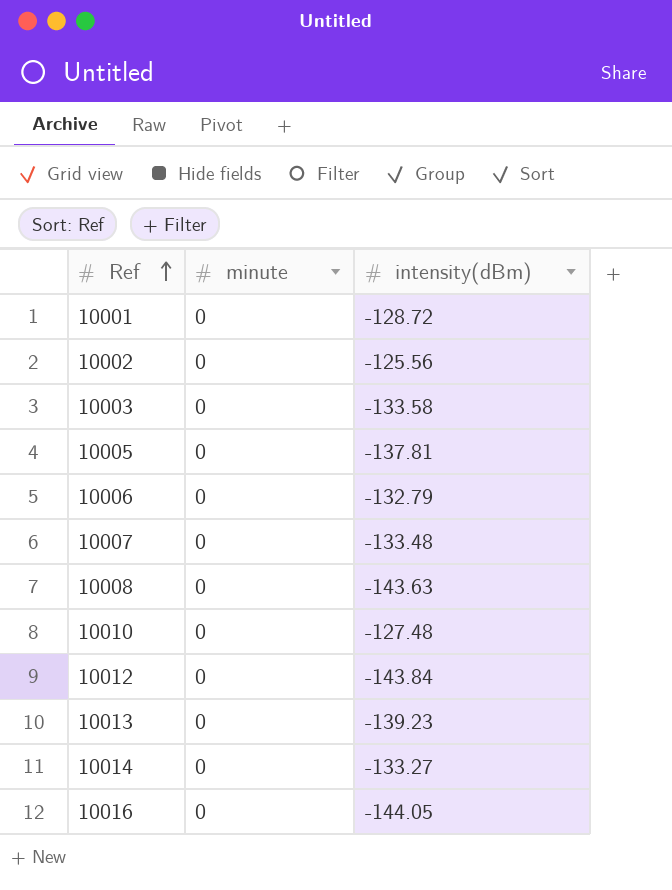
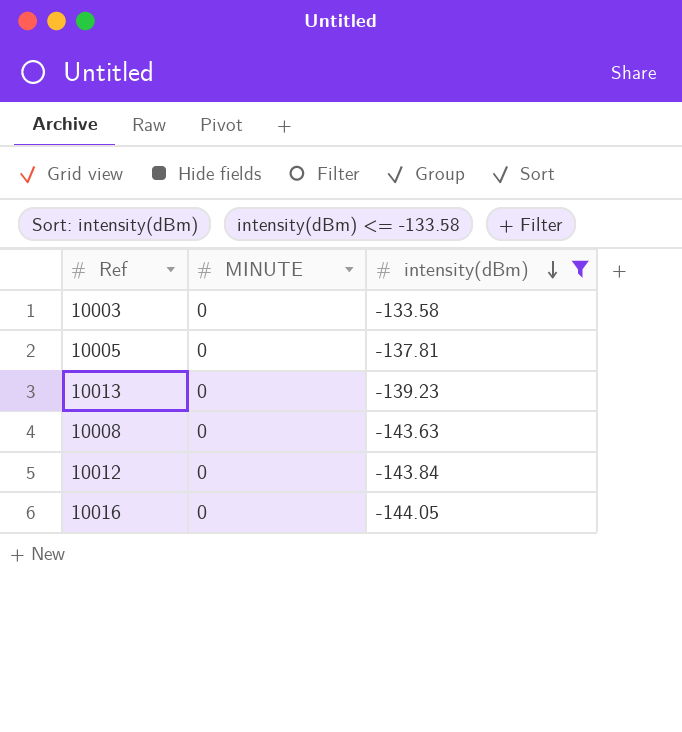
filter: none -> intensity(dBm) <= -133.58
row order: Ref ascending -> intensity(dBm) descending
column name: minute -> MINUTE

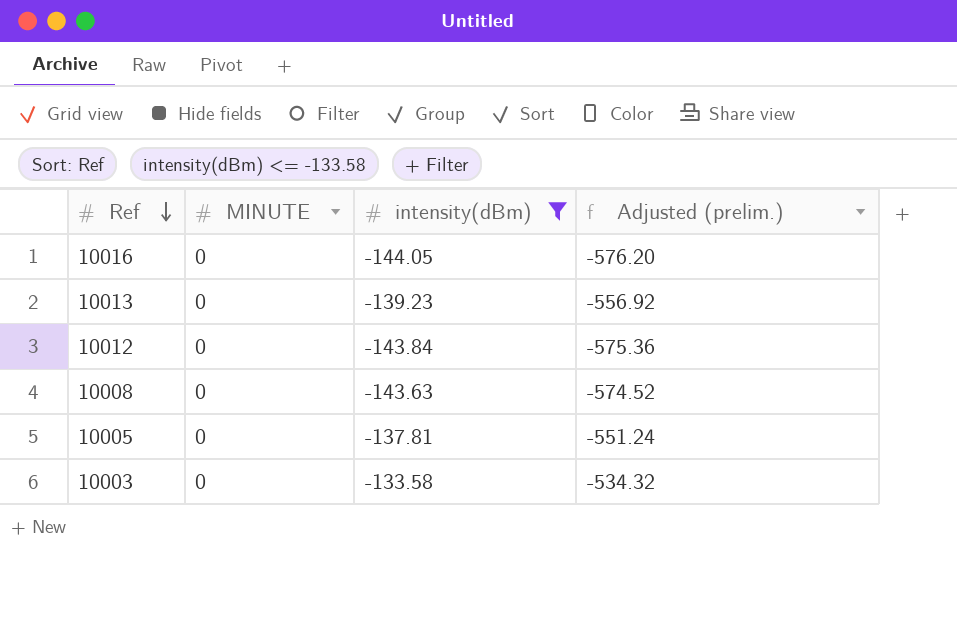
row order: intensity(dBm) descending -> Ref descending
column Adjusted (prelim.) | formula: none -> [intensity(dBm)] * 4

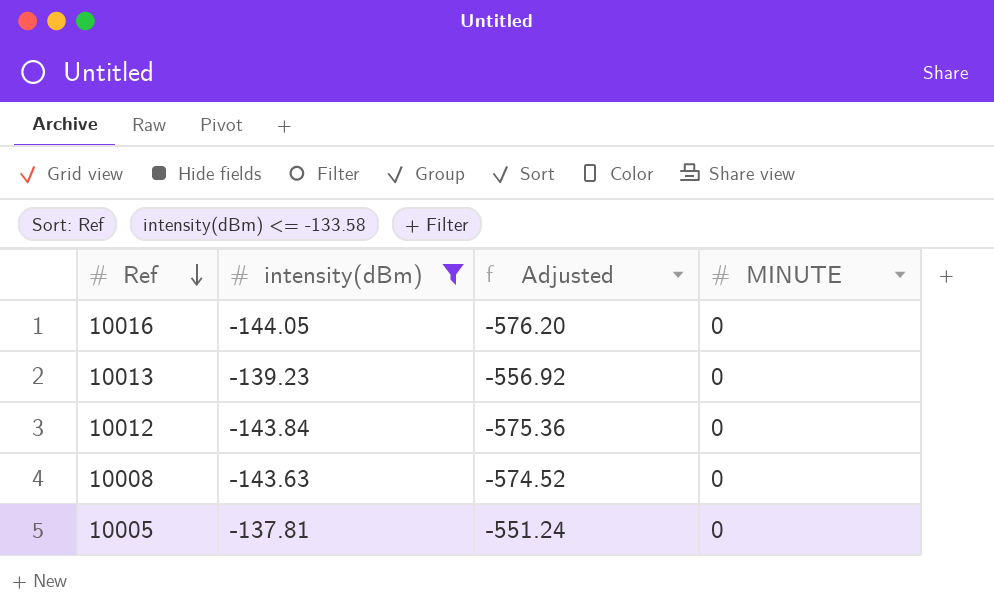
column name: Adjusted (prelim.) -> Adjusted
column MINUTE | position: 2 -> 4
row 10003: 0 | -133.58 | -534.32 -> none

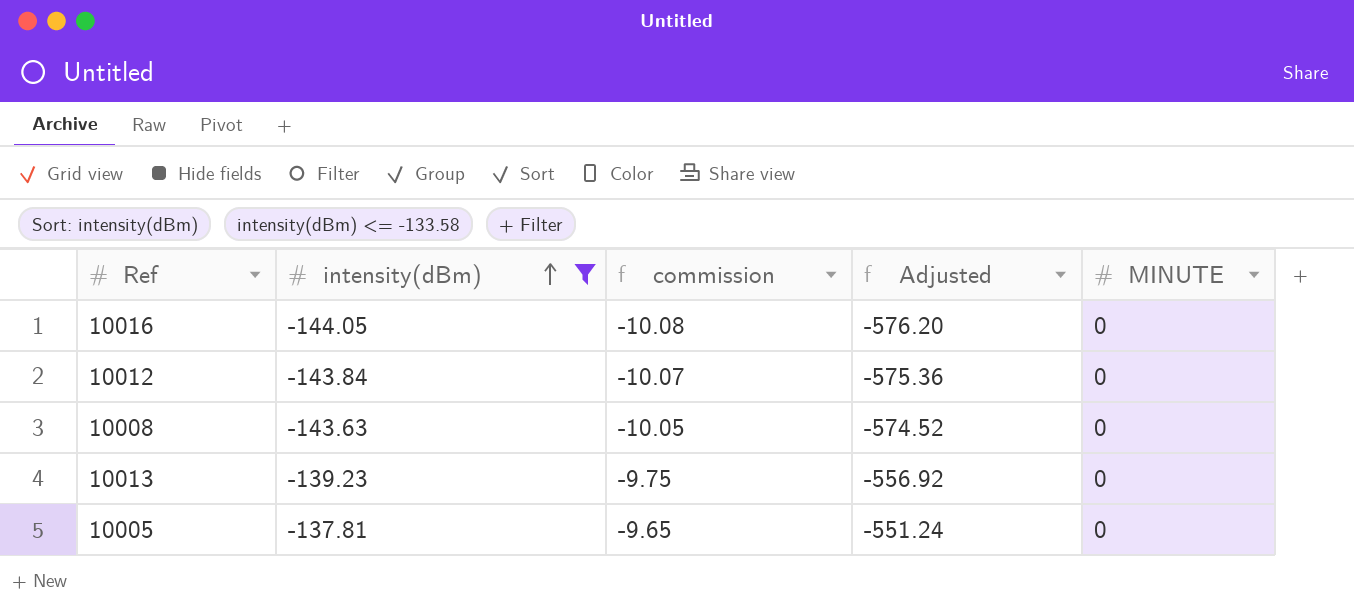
row order: Ref descending -> intensity(dBm) ascending
column commission | formula: none -> [intensity(dBm)] * 0.07

